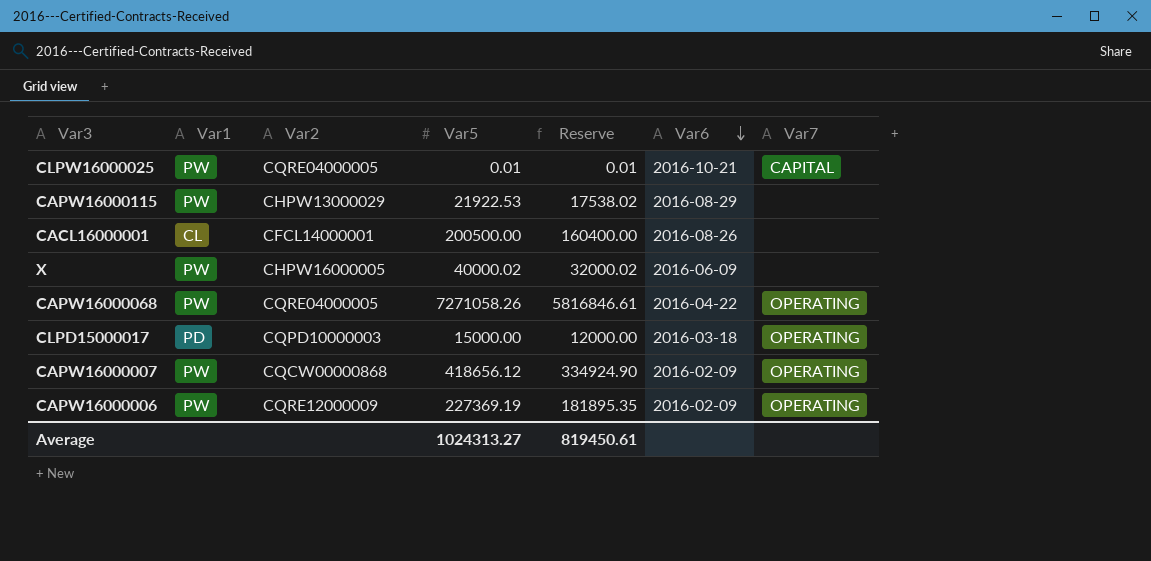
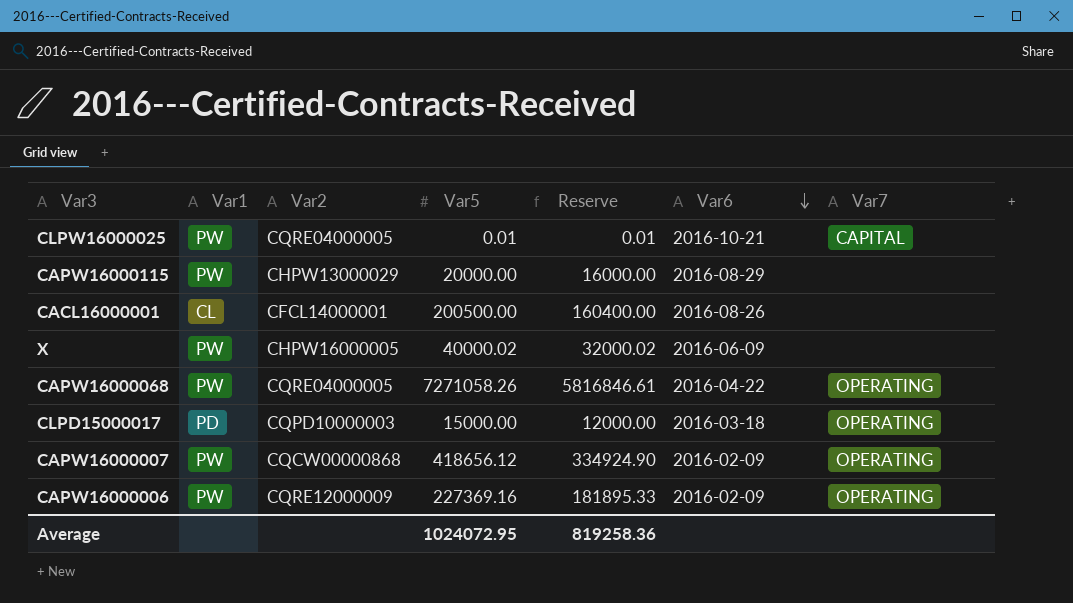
CAPW16000115 | Var5: 21922.53 -> 20000.00
CAPW16000115 | Reserve: 17538.02 -> 16000.00
CAPW16000006 | Var5: 227369.19 -> 227369.16
CAPW16000006 | Reserve: 181895.35 -> 181895.33
Average | Var5: 1024313.27 -> 1024072.95
Average | Reserve: 819450.61 -> 819258.36

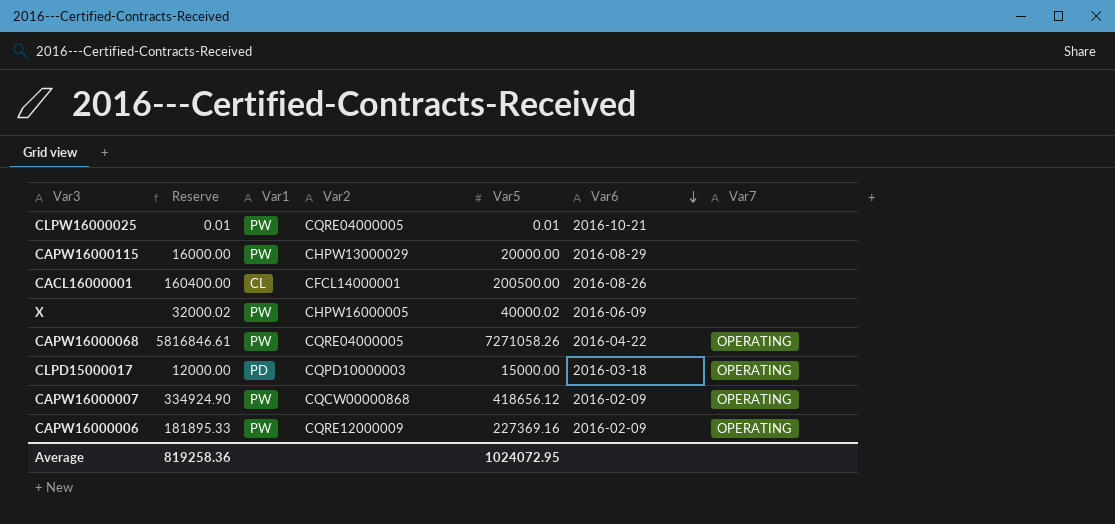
column Reserve | position: 5 -> 2
CLPW16000025 | Var7: CAPITAL -> none

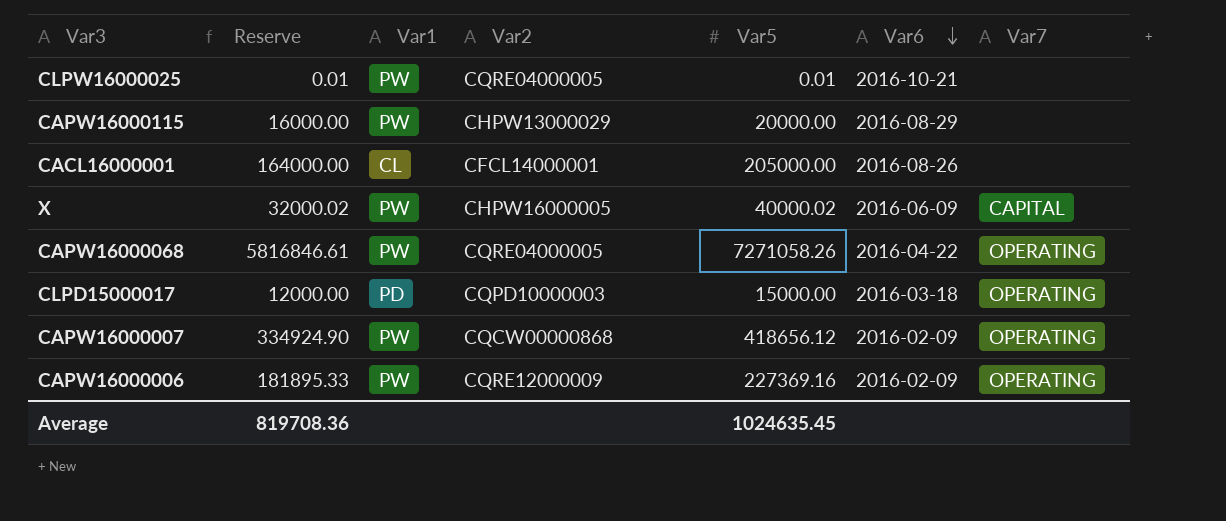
CACL16000001 | Reserve: 160400.00 -> 164000.00
CACL16000001 | Var5: 200500.00 -> 205000.00
X | Var7: none -> CAPITAL
Average | Reserve: 819258.36 -> 819708.36
Average | Var5: 1024072.95 -> 1024635.45

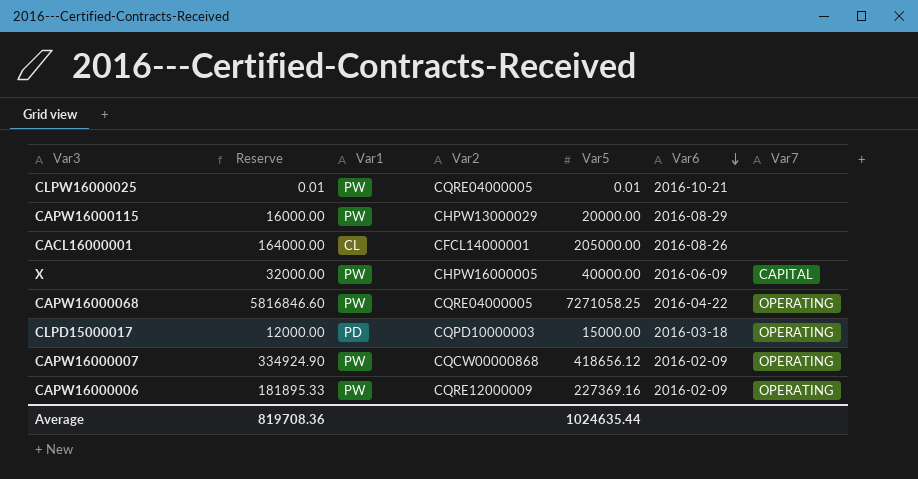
X | Reserve: 32000.02 -> 32000.00
X | Var5: 40000.02 -> 40000.00
CAPW16000068 | Reserve: 5816846.61 -> 5816846.60
CAPW16000068 | Var5: 7271058.26 -> 7271058.25
Average | Var5: 1024635.45 -> 1024635.44

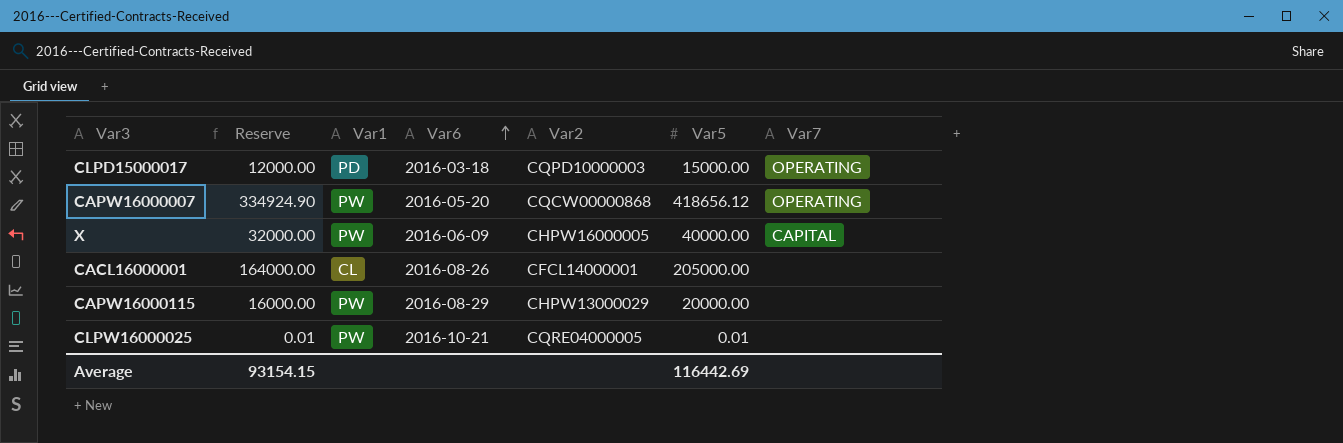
row order: Var6 descending -> Var6 ascending
column Var6 | position: 6 -> 4
row CAPW16000068: 5816846.60 | PW | CQRE04000005 | 7271058.25 | 2016-04-22 | OPERATING -> none
row CAPW16000006: 181895.33 | PW | CQRE12000009 | 227369.16 | 2016-02-09 | OPERATING -> none
CAPW16000007 | Var6: 2016-02-09 -> 2016-05-20
Average | Reserve: 819708.36 -> 93154.15
Average | Var5: 1024635.44 -> 116442.69

